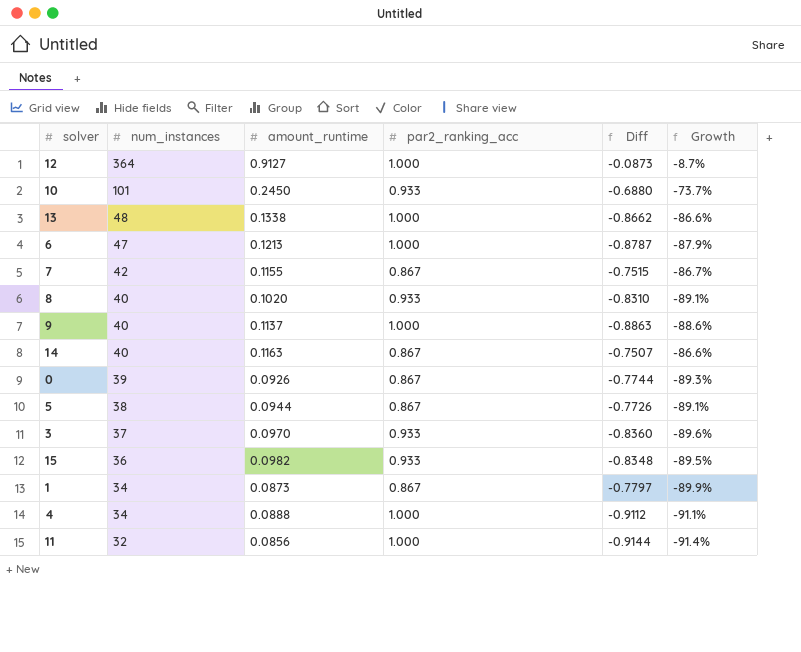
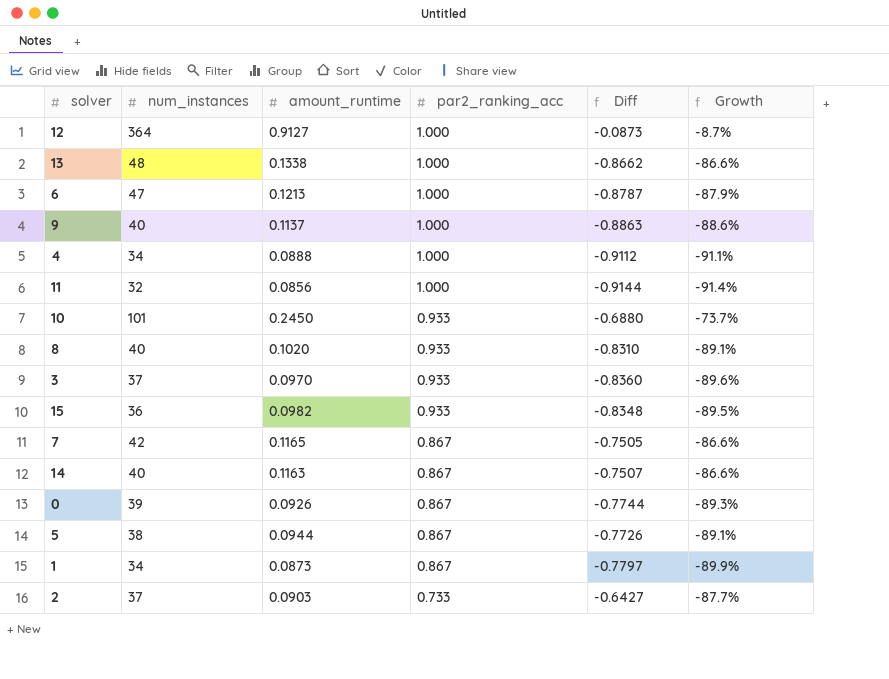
row order: num_instances descending -> par2_ranking_acc descending
7 | amount_runtime: 0.1155 -> 0.1165
7 | Diff: -0.7515 -> -0.7505
7 | Growth: -86.7% -> -86.6%
row 2: none -> 37 | 0.0903 | 0.733 | -0.6427 | -87.7%

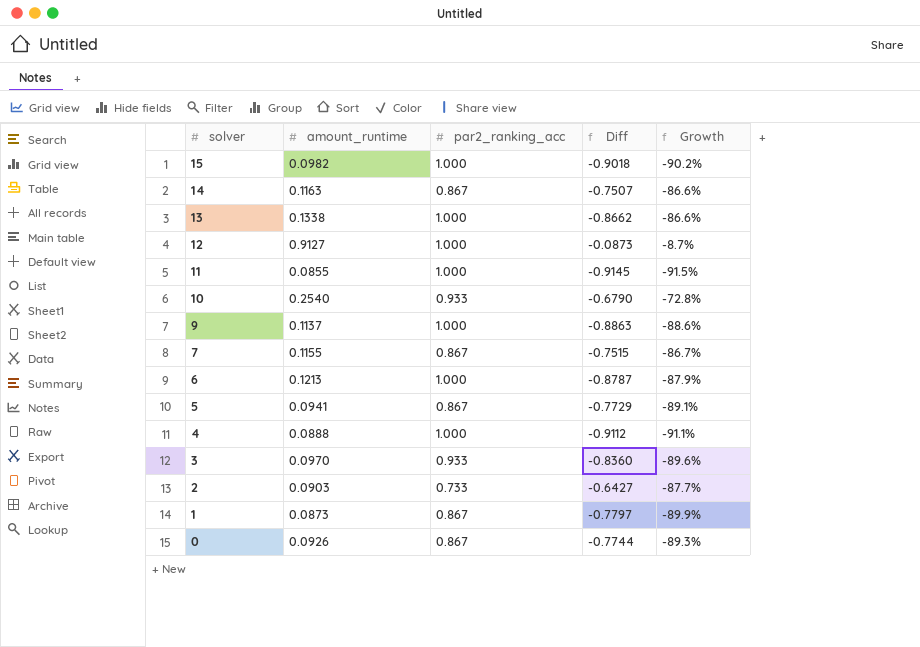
row order: par2_ranking_acc descending -> solver descending
column num_instances | position: 2 -> none
row 8: 40 | 0.1020 | 0.933 | -0.8310 | -89.1% -> none
15 | par2_ranking_acc: 0.933 -> 1.000
15 | Diff: -0.8348 -> -0.9018
15 | Growth: -89.5% -> -90.2%
11 | amount_runtime: 0.0856 -> 0.0855
11 | Diff: -0.9144 -> -0.9145
11 | Growth: -91.4% -> -91.5%
10 | amount_runtime: 0.2450 -> 0.2540
10 | Diff: -0.6880 -> -0.6790
10 | Growth: -73.7% -> -72.8%
7 | amount_runtime: 0.1165 -> 0.1155
7 | Diff: -0.7505 -> -0.7515
7 | Growth: -86.6% -> -86.7%
5 | amount_runtime: 0.0944 -> 0.0941
5 | Diff: -0.7726 -> -0.7729

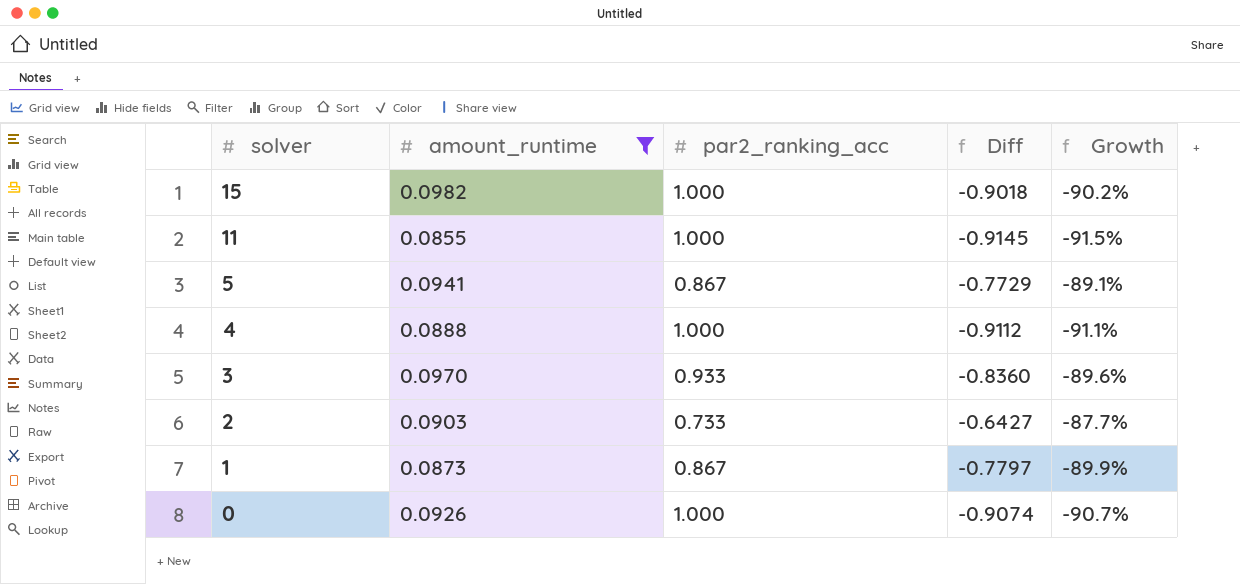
filter: none -> amount_runtime <= 0.0982
0 | par2_ranking_acc: 0.867 -> 1.000
0 | Diff: -0.7744 -> -0.9074
0 | Growth: -89.3% -> -90.7%

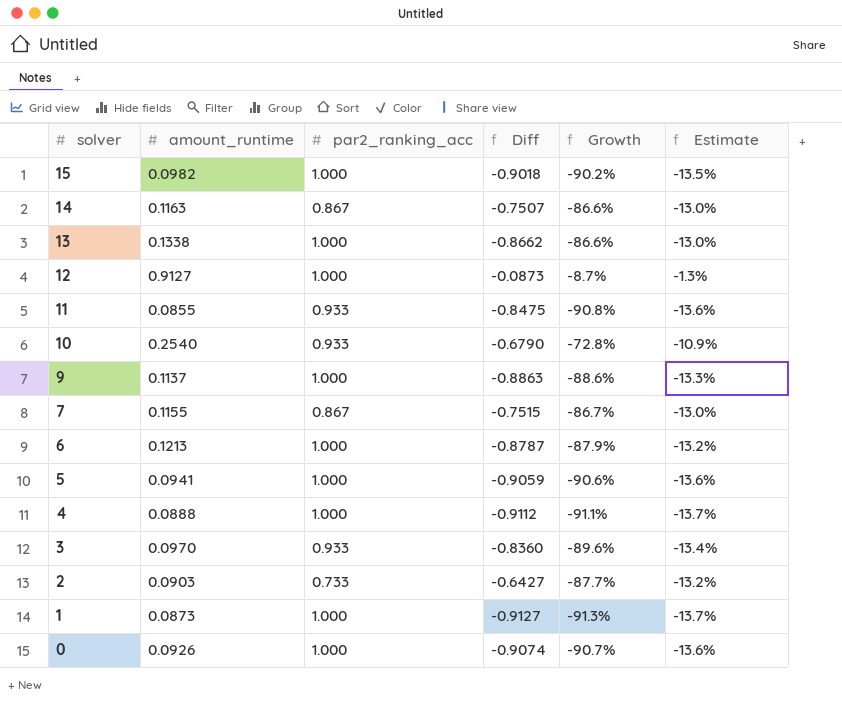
filter: amount_runtime <= 0.0982 -> none
column Estimate | formula: none -> [Growth] * 0.15
11 | par2_ranking_acc: 1.000 -> 0.933
11 | Diff: -0.9145 -> -0.8475
11 | Growth: -91.5% -> -90.8%
5 | par2_ranking_acc: 0.867 -> 1.000
5 | Diff: -0.7729 -> -0.9059
5 | Growth: -89.1% -> -90.6%
1 | par2_ranking_acc: 0.867 -> 1.000
1 | Diff: -0.7797 -> -0.9127
1 | Growth: -89.9% -> -91.3%

